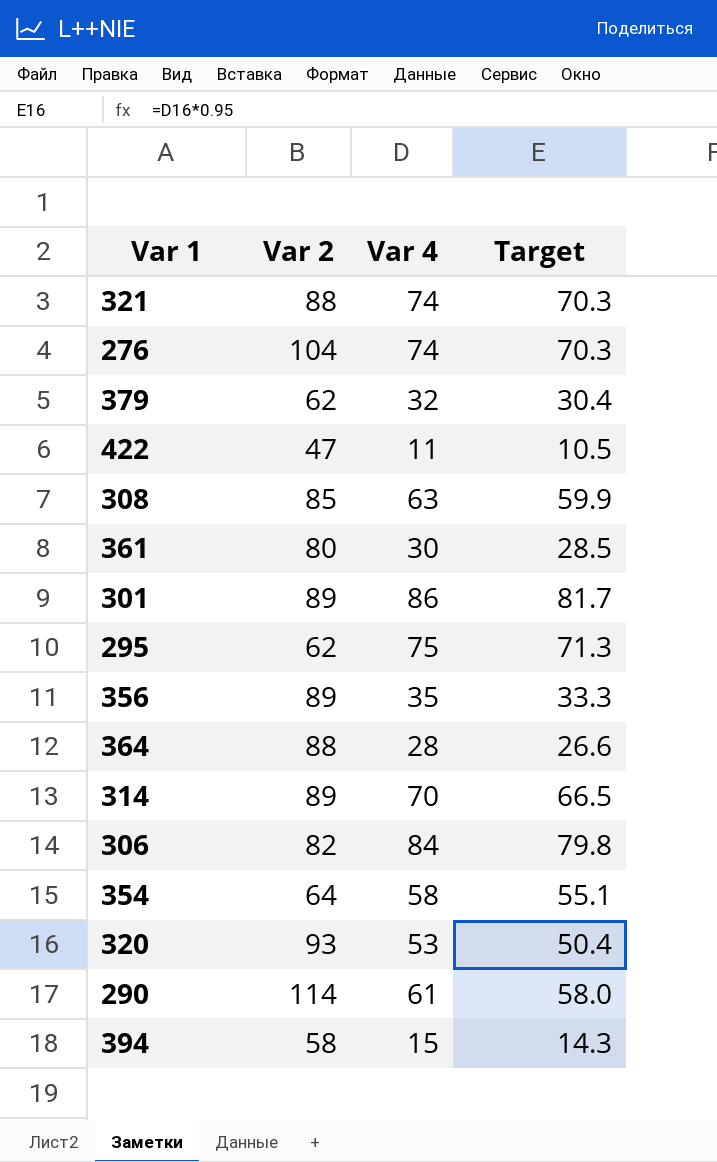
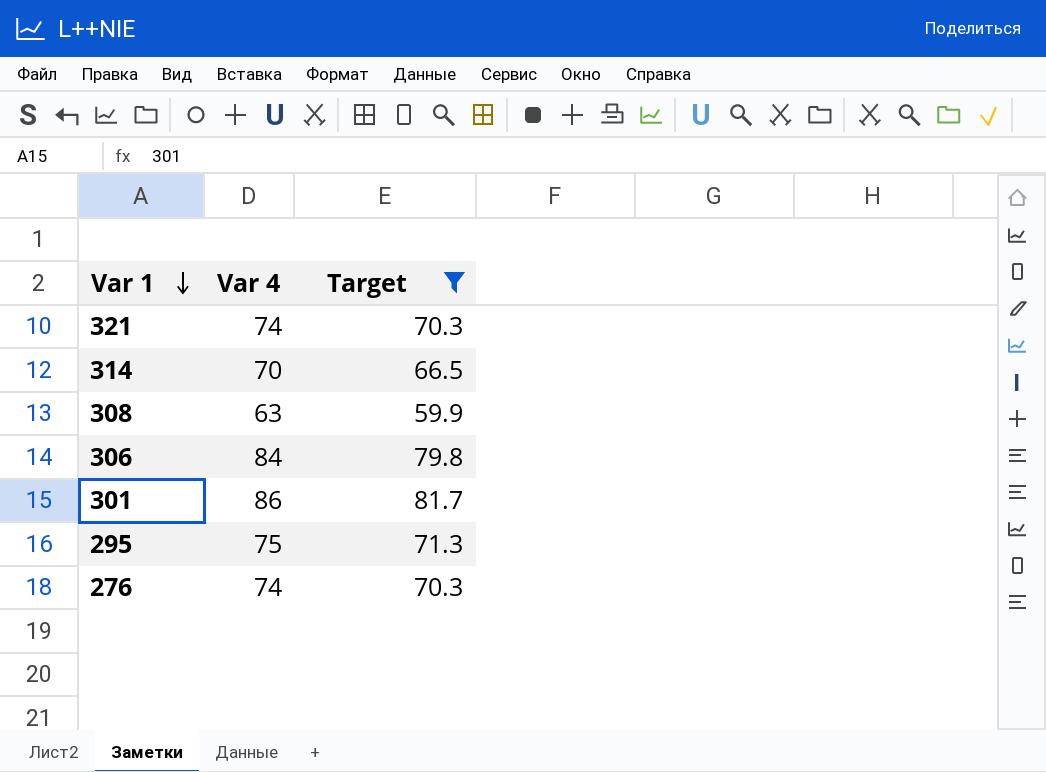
filter: none -> Target >= 59.9
row order: none -> Var 1 descending
column Var 2 | position: 2 -> none

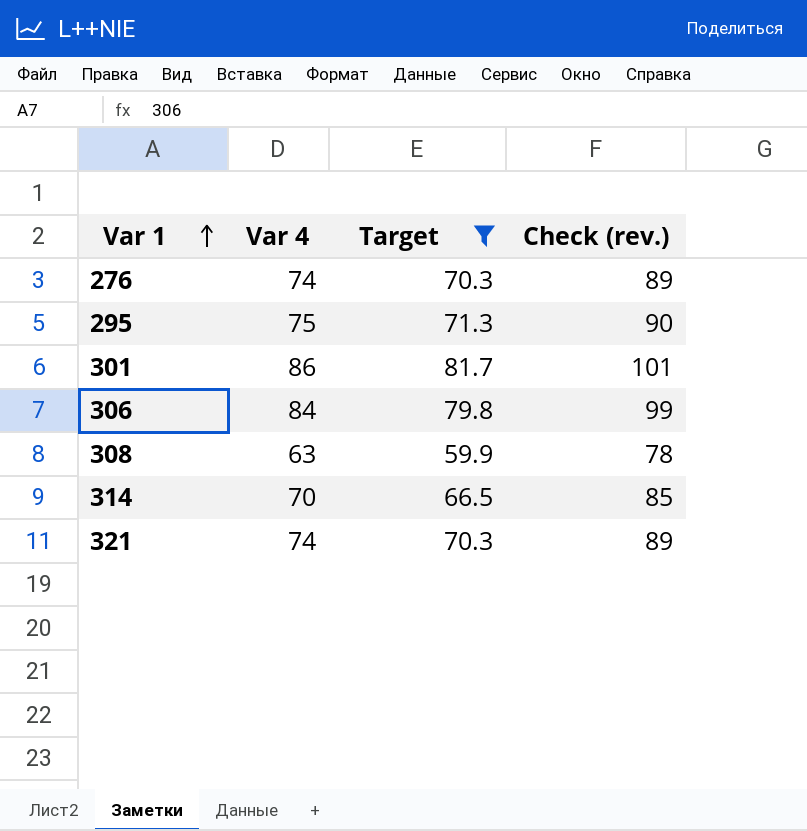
row order: Var 1 descending -> Var 1 ascending
column Check (rev.) | formula: none -> [Var 4] + 15

